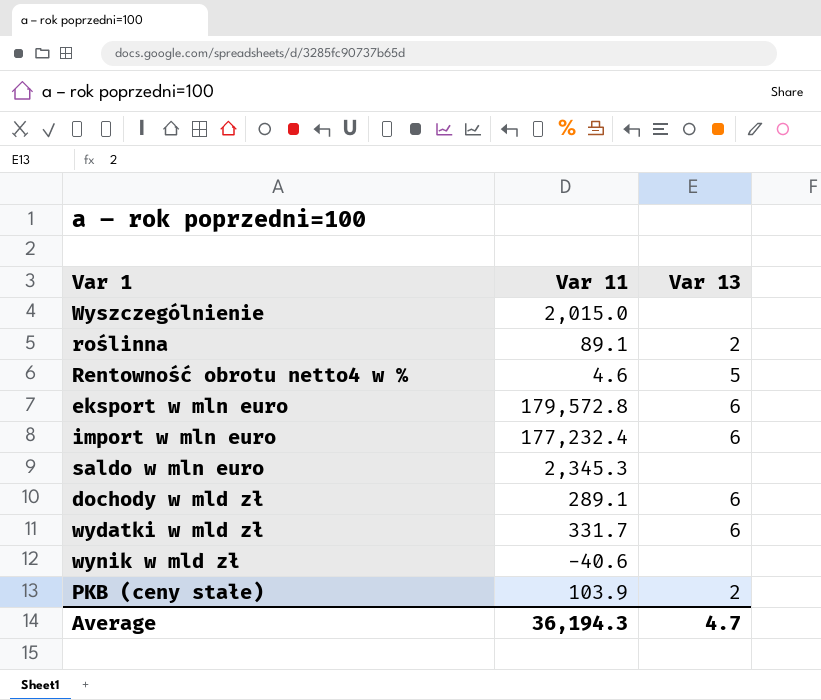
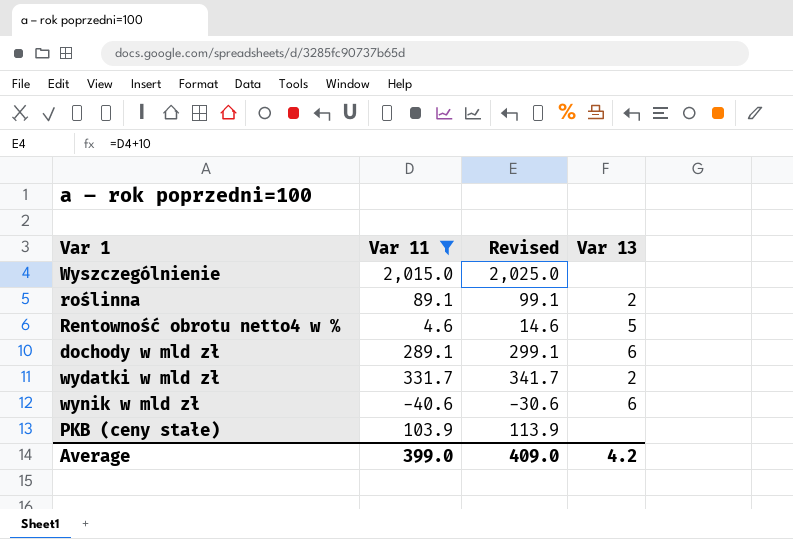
filter: none -> Var 11 <= 2,015.0
column Revised | formula: none -> [Var 11] + 10
wydatki w mld zł | Var 13: 6 -> 2
wynik w mld zł | Var 13: none -> 6
PKB (ceny stałe) | Var 13: 2 -> none
Average | Var 11: 36,194.3 -> 399.0
Average | Var 13: 4.7 -> 4.2

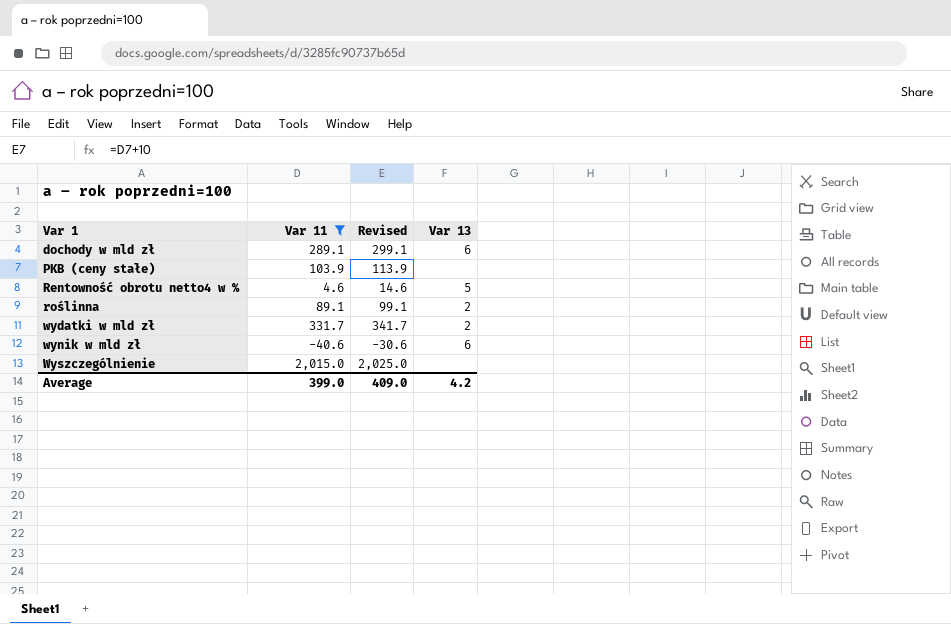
row order: none -> Var 1 ascending

